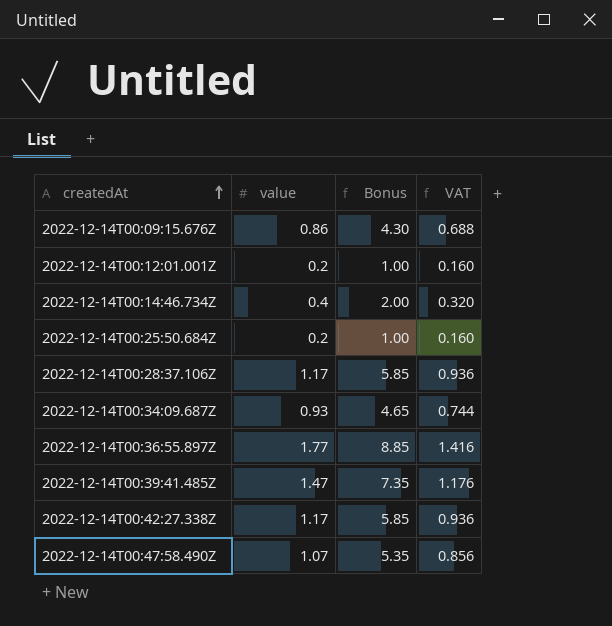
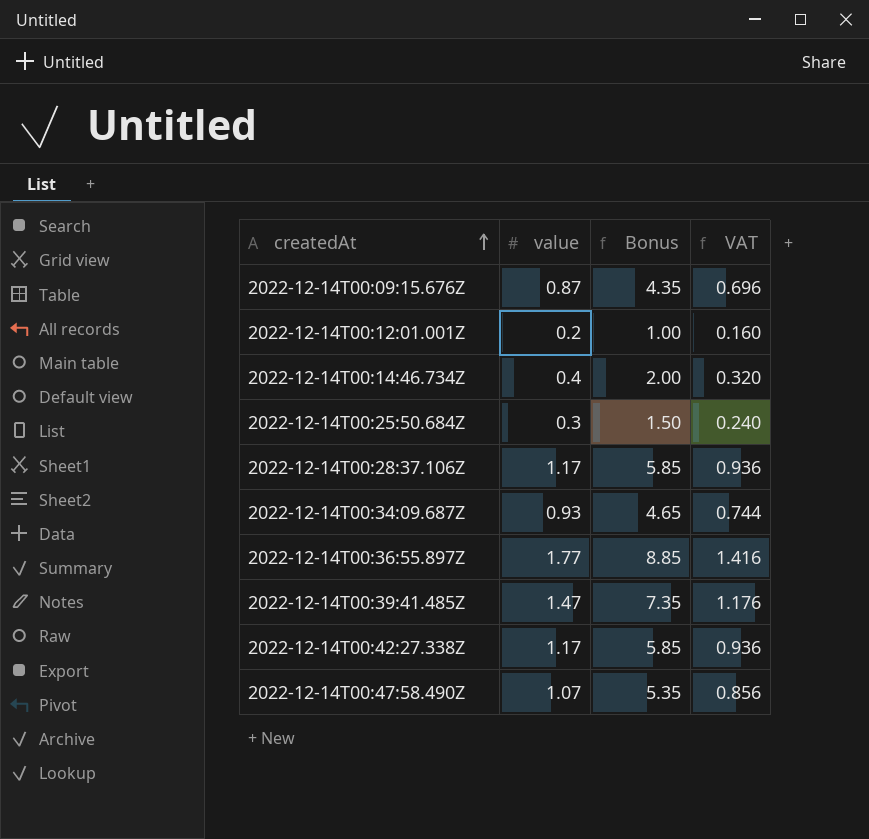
2022-12-14T00:09:15.676Z | value: 0.86 -> 0.87
2022-12-14T00:09:15.676Z | Bonus: 4.30 -> 4.35
2022-12-14T00:09:15.676Z | VAT: 0.688 -> 0.696
2022-12-14T00:25:50.684Z | value: 0.2 -> 0.3
2022-12-14T00:25:50.684Z | Bonus: 1.00 -> 1.50
2022-12-14T00:25:50.684Z | VAT: 0.160 -> 0.240

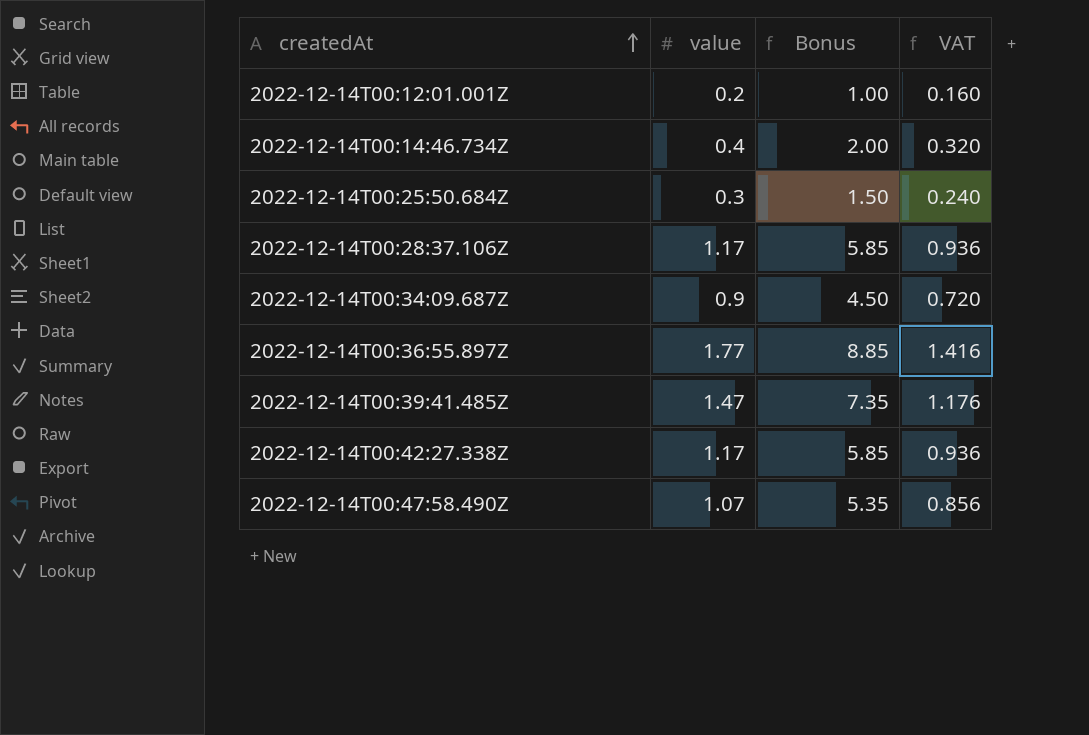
row 2022-12-14T00:09:15.676Z: 0.87 | 4.35 | 0.696 -> none
2022-12-14T00:34:09.687Z | value: 0.93 -> 0.9
2022-12-14T00:34:09.687Z | Bonus: 4.65 -> 4.50
2022-12-14T00:34:09.687Z | VAT: 0.744 -> 0.720

